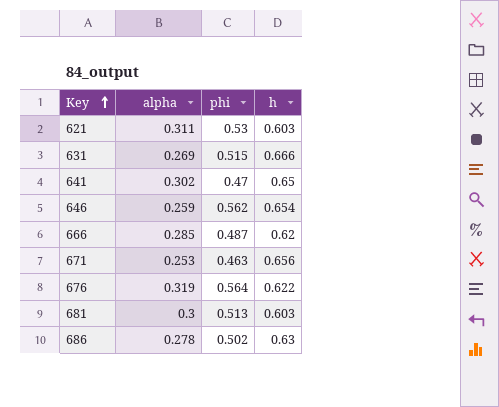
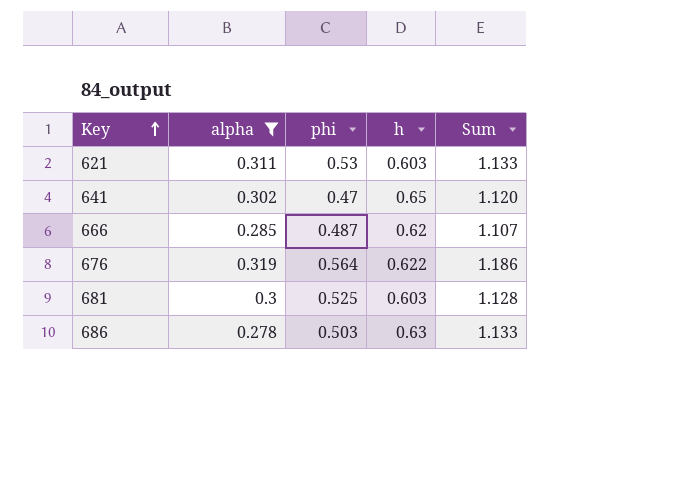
filter: none -> alpha >= 0.278
column Sum | formula: none -> [phi] + [h]
681 | phi: 0.513 -> 0.525
686 | phi: 0.502 -> 0.503

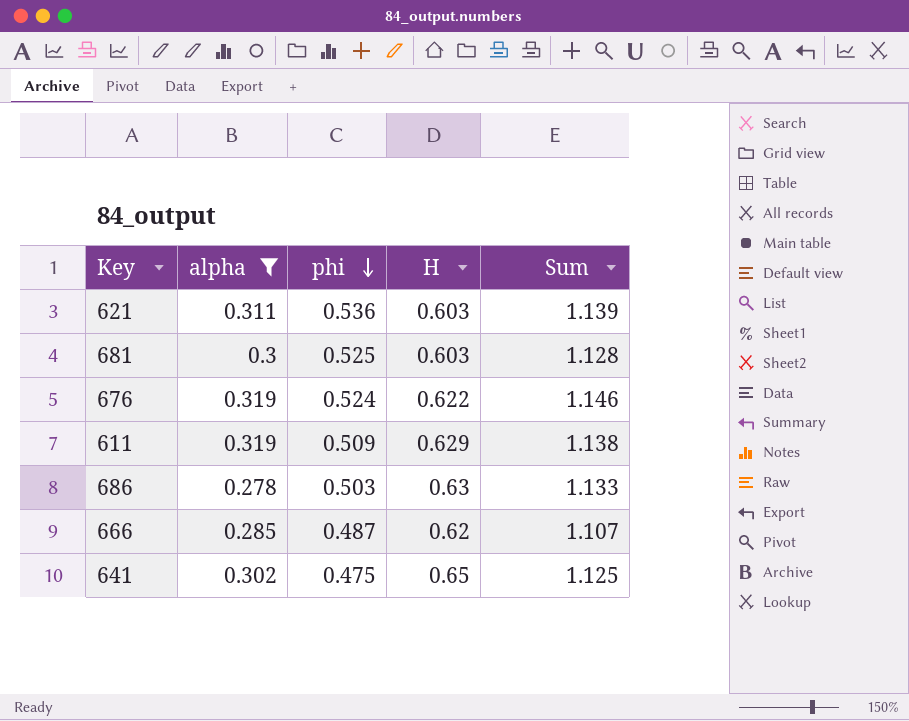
row order: Key ascending -> phi descending
column name: h -> H
621 | phi: 0.53 -> 0.536
621 | Sum: 1.133 -> 1.139
676 | phi: 0.564 -> 0.524
676 | Sum: 1.186 -> 1.146
row 611: none -> 0.319 | 0.509 | 0.629 | 1.138
641 | phi: 0.47 -> 0.475
641 | Sum: 1.120 -> 1.125

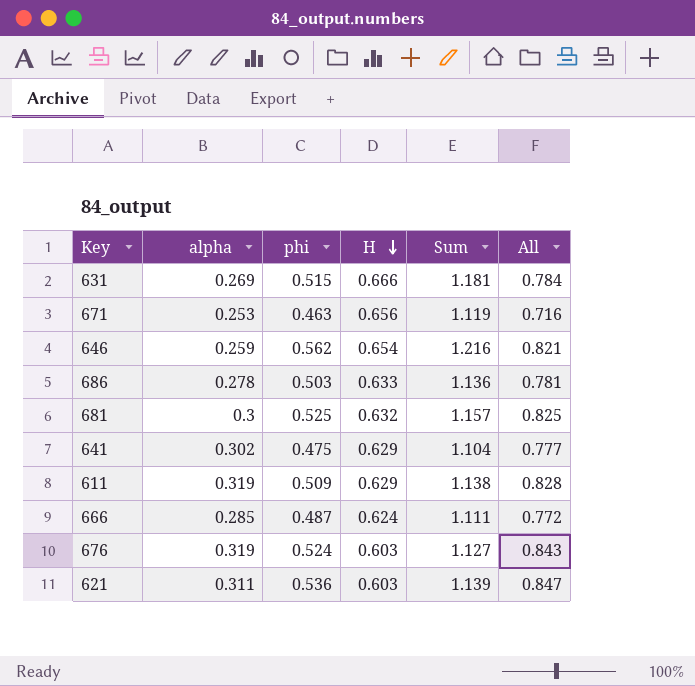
filter: alpha >= 0.278 -> none
row order: phi descending -> H descending
column All | formula: none -> [alpha] + [phi]
686 | H: 0.63 -> 0.633
686 | Sum: 1.133 -> 1.136
681 | H: 0.603 -> 0.632
681 | Sum: 1.128 -> 1.157
641 | H: 0.65 -> 0.629
641 | Sum: 1.125 -> 1.104
666 | H: 0.62 -> 0.624
666 | Sum: 1.107 -> 1.111
676 | H: 0.622 -> 0.603
676 | Sum: 1.146 -> 1.127

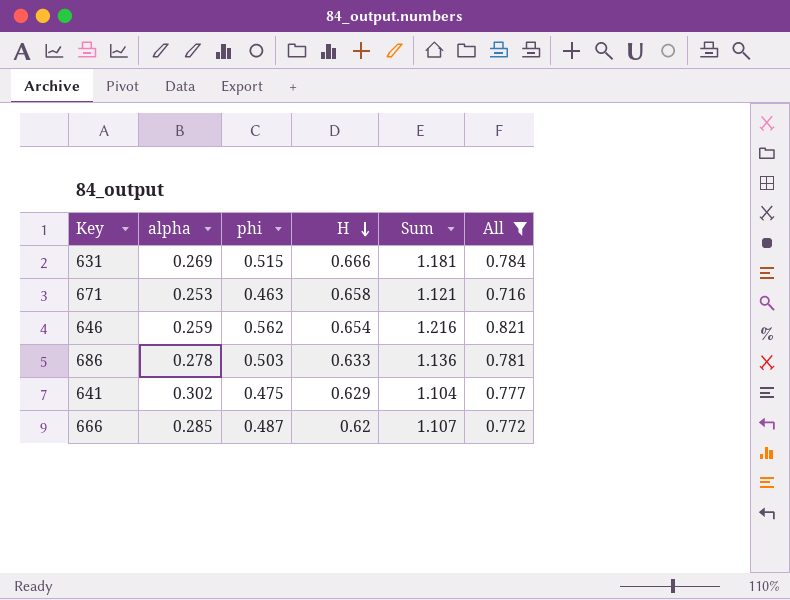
filter: none -> All <= 0.821
671 | H: 0.656 -> 0.658
671 | Sum: 1.119 -> 1.121
666 | H: 0.624 -> 0.62
666 | Sum: 1.111 -> 1.107

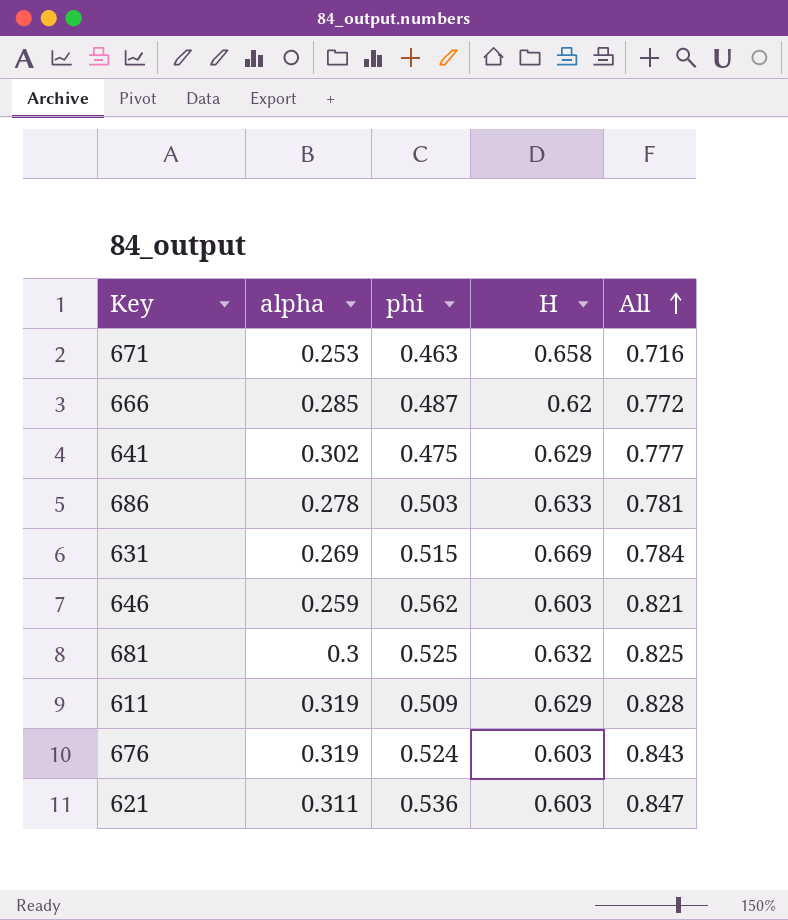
filter: All <= 0.821 -> none
row order: H descending -> All ascending
column Sum | formula: [phi] + [H] -> none
631 | H: 0.666 -> 0.669
646 | H: 0.654 -> 0.603

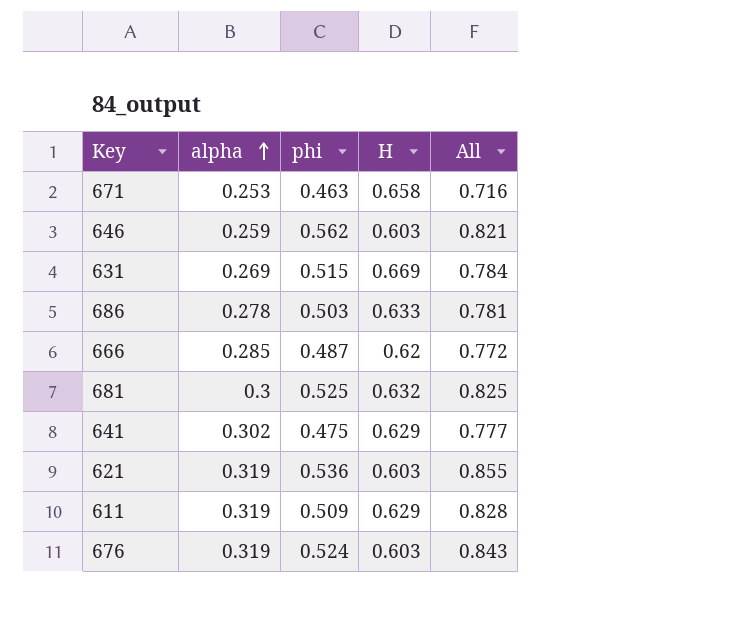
row order: All ascending -> alpha ascending
621 | alpha: 0.311 -> 0.319
621 | All: 0.847 -> 0.855

